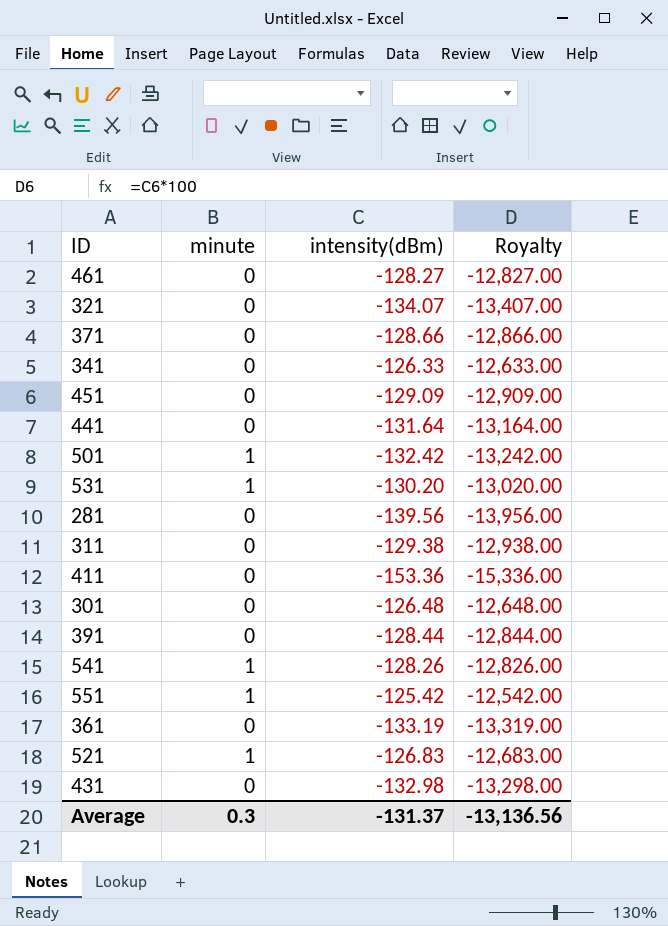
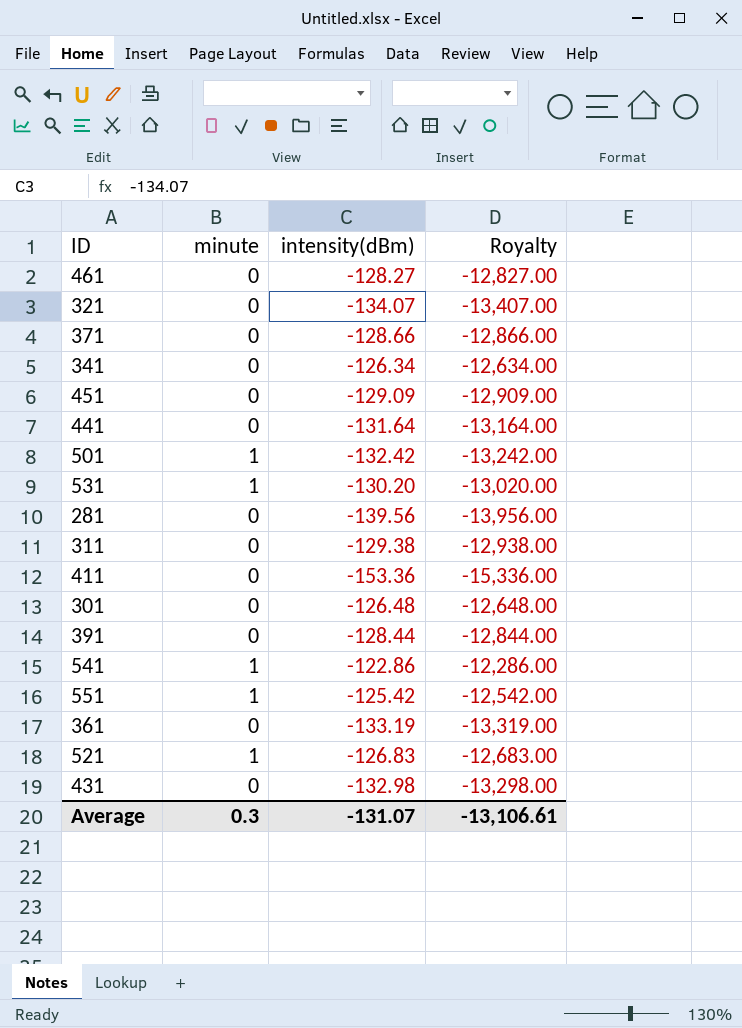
341 | intensity(dBm): -126.33 -> -126.34
341 | Royalty: -12,633.00 -> -12,634.00
541 | intensity(dBm): -128.26 -> -122.86
541 | Royalty: -12,826.00 -> -12,286.00
Average | intensity(dBm): -131.37 -> -131.07
Average | Royalty: -13,136.56 -> -13,106.61

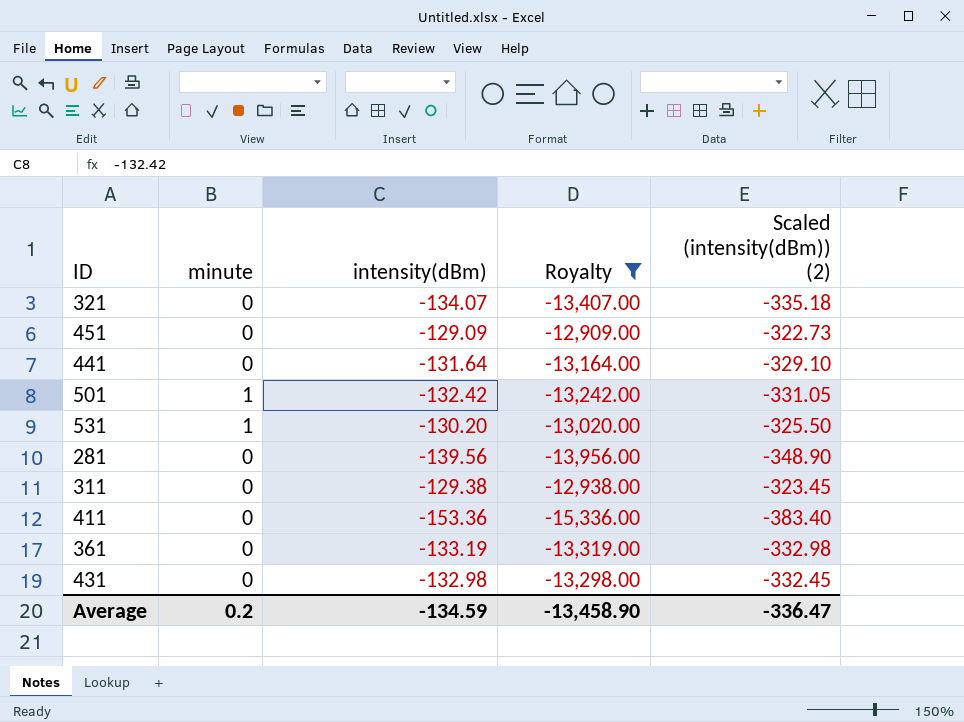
filter: none -> Royalty <= -12,909.00
column Scaled (intensity(dBm)) (2) | formula: none -> [intensity(dBm)] * 2.5
Average | minute: 0.3 -> 0.2
Average | intensity(dBm): -131.07 -> -134.59
Average | Royalty: -13,106.61 -> -13,458.90

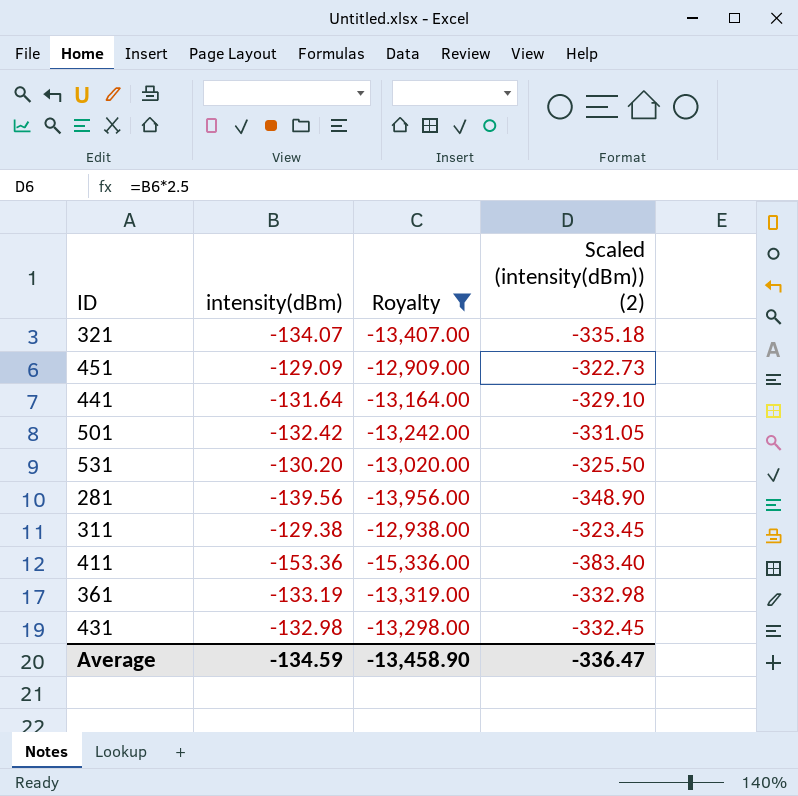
column minute | position: 2 -> none

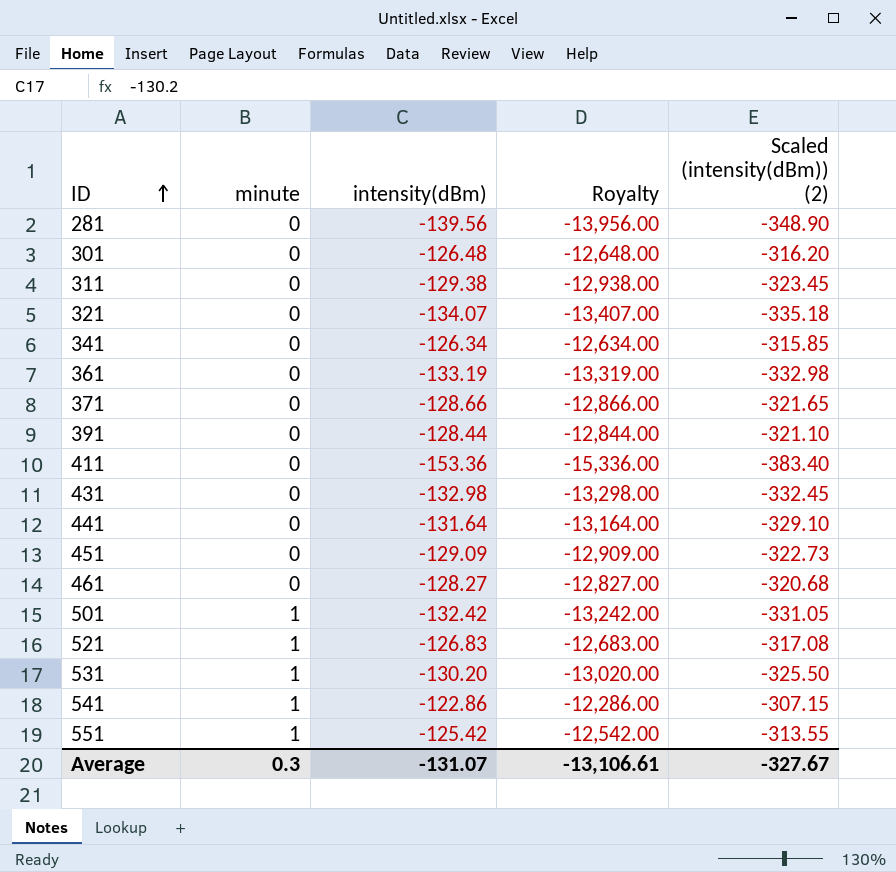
filter: Royalty <= -12,909.00 -> none
row order: none -> ID ascending
column minute | position: none -> 2
Average | intensity(dBm): -134.59 -> -131.07
Average | Royalty: -13,458.90 -> -13,106.61
Average | Scaled (intensity(dBm)) (2): -336.47 -> -327.67

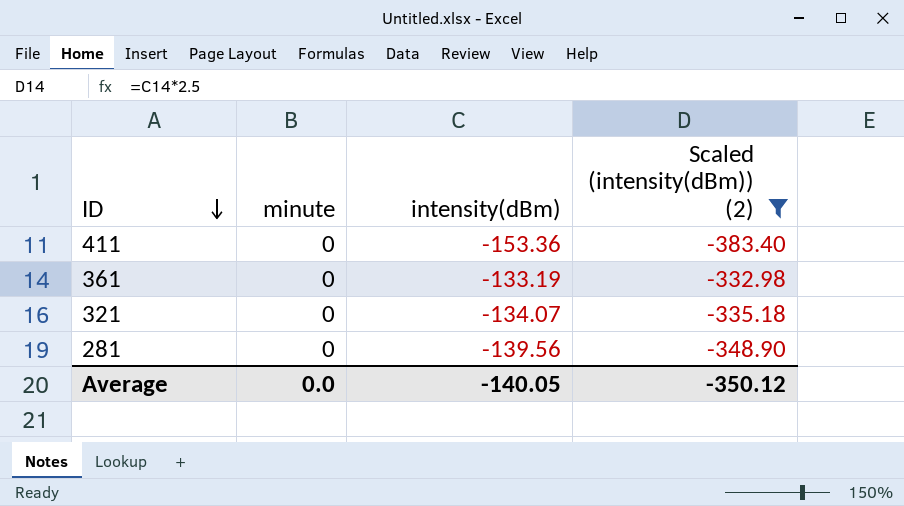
filter: none -> Scaled (intensity(dBm)) (2) <= -332.98
row order: ID ascending -> ID descending
column Royalty | formula: [intensity(dBm)] * 100 -> none
Average | minute: 0.3 -> 0.0
Average | intensity(dBm): -131.07 -> -140.05
Average | Scaled (intensity(dBm)) (2): -327.67 -> -350.12

